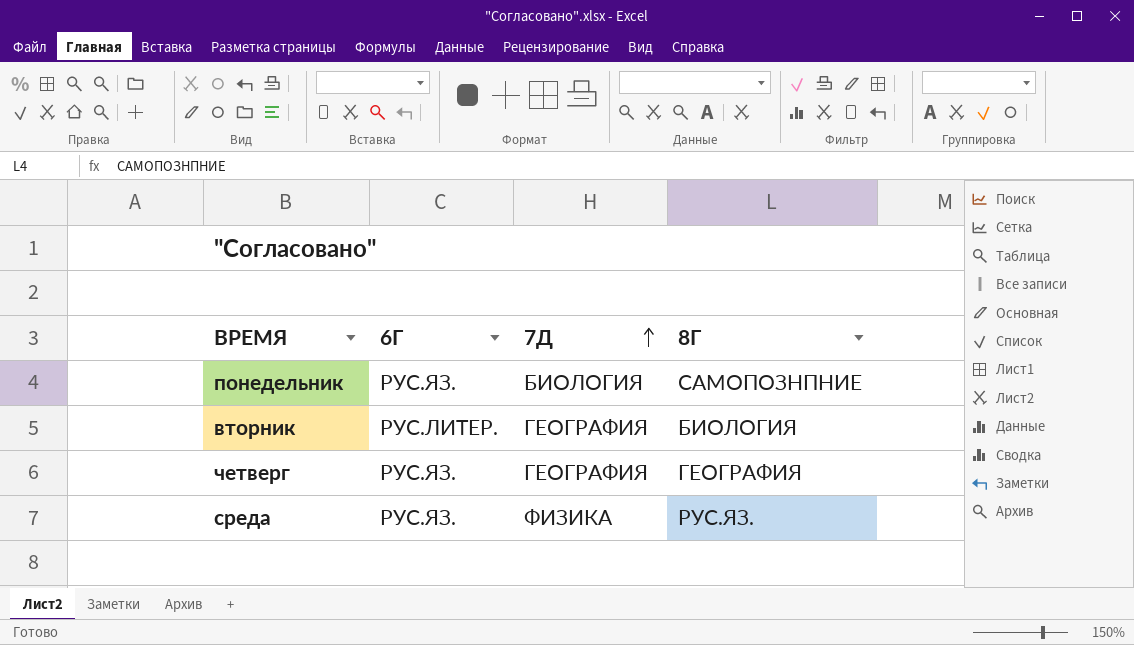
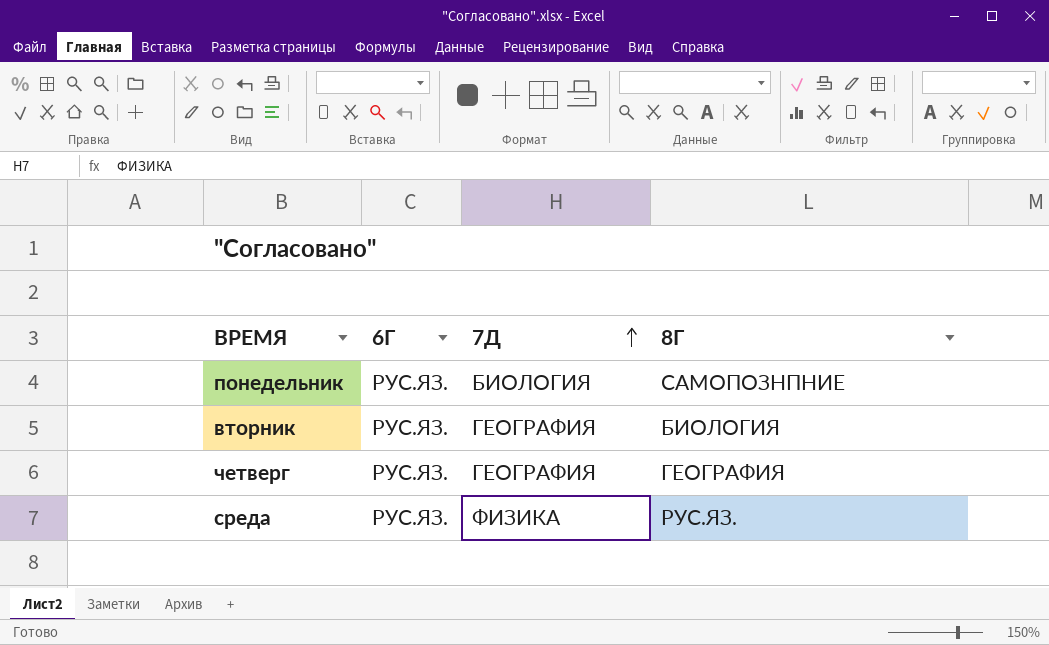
вторник | 6Г: РУС.ЛИТЕР. -> РУС.ЯЗ.

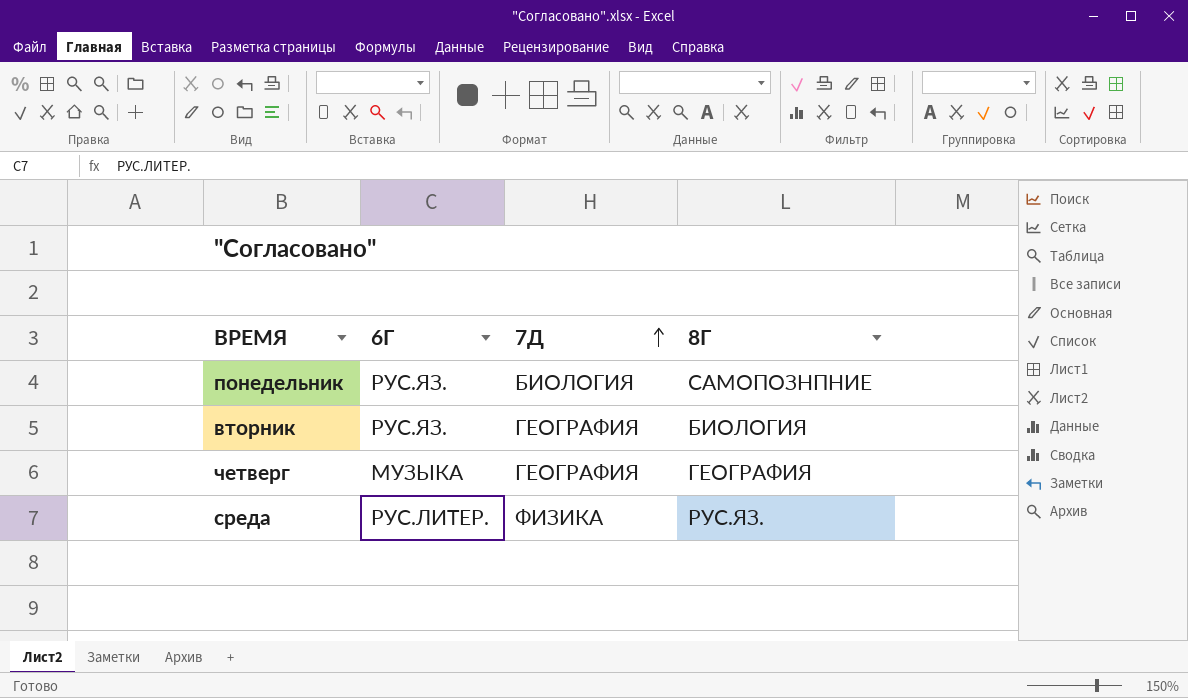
четверг | 6Г: РУС.ЯЗ. -> МУЗЫКА
среда | 6Г: РУС.ЯЗ. -> РУС.ЛИТЕР.

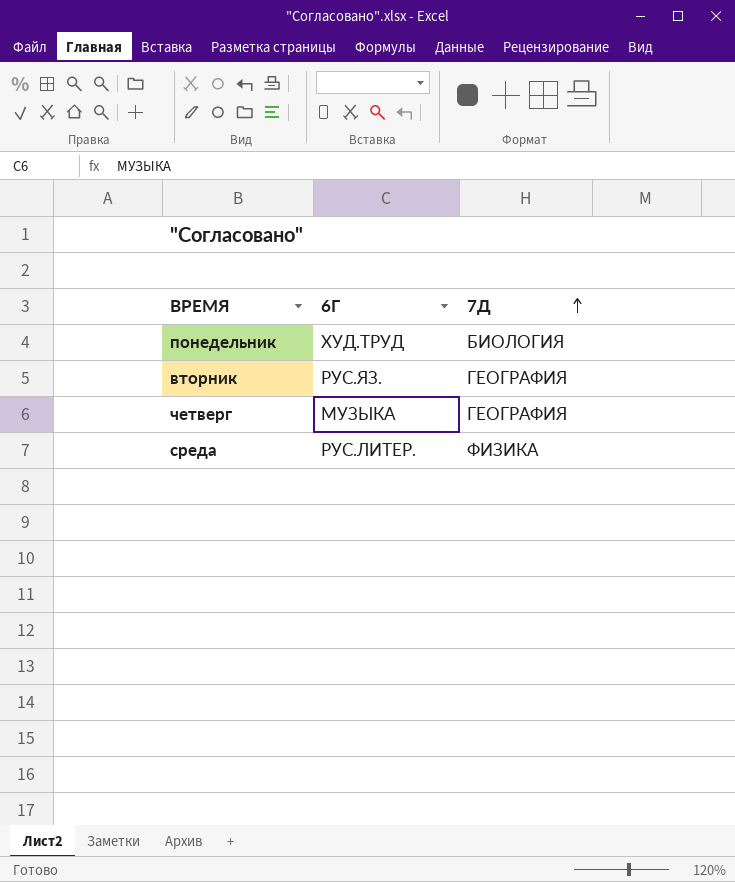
column 8Г | position: 4 -> none
понедельник | 6Г: РУС.ЯЗ. -> ХУД.ТРУД

